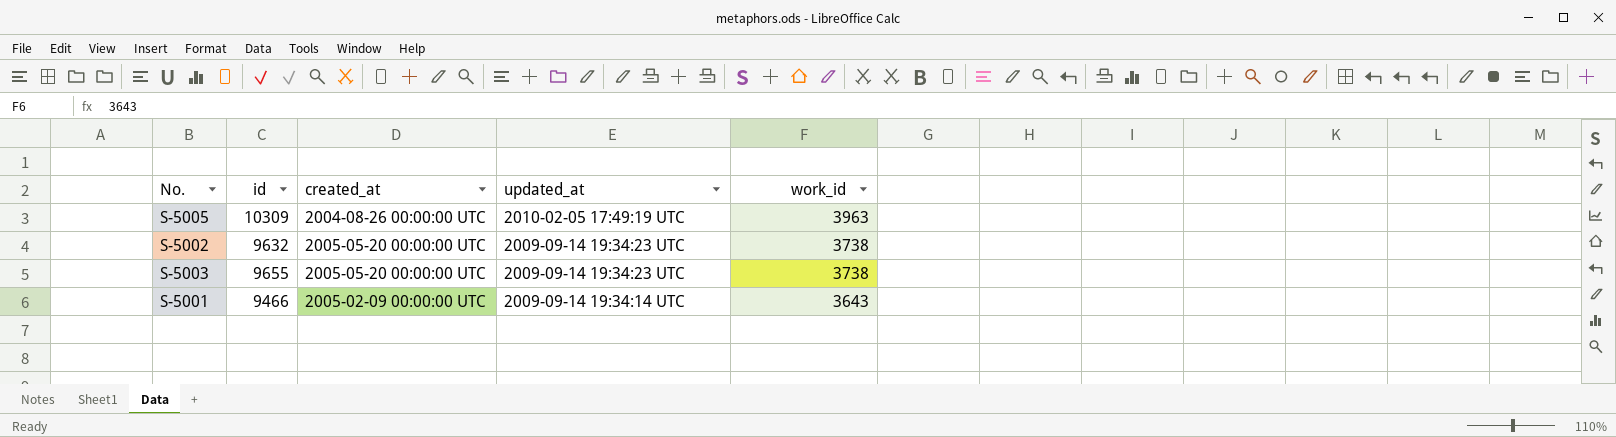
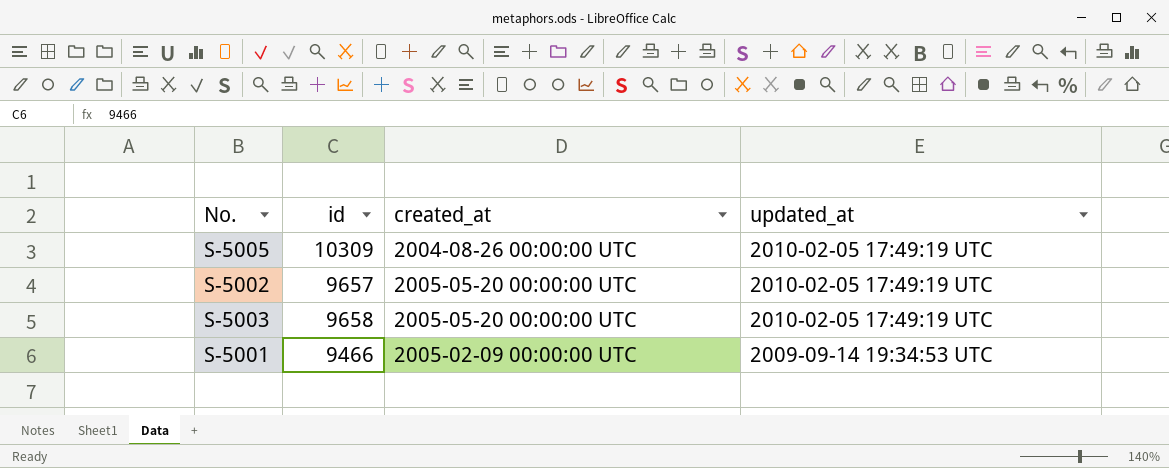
column work_id | position: 5 -> none
S-5002 | id: 9632 -> 9657
S-5002 | updated_at: 2009-09-14 19:34:23 UTC -> 2010-02-05 17:49:19 UTC
S-5003 | id: 9655 -> 9658
S-5003 | updated_at: 2009-09-14 19:34:23 UTC -> 2010-02-05 17:49:19 UTC
S-5001 | updated_at: 2009-09-14 19:34:14 UTC -> 2009-09-14 19:34:53 UTC

